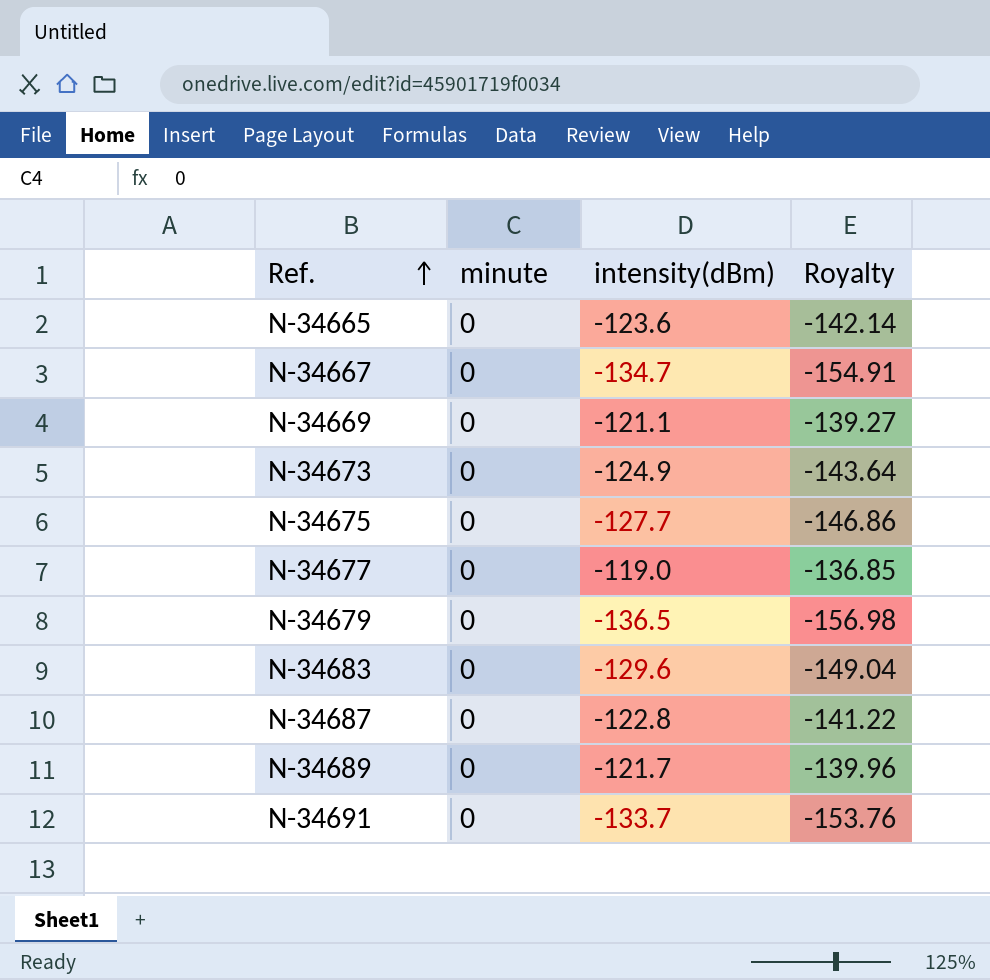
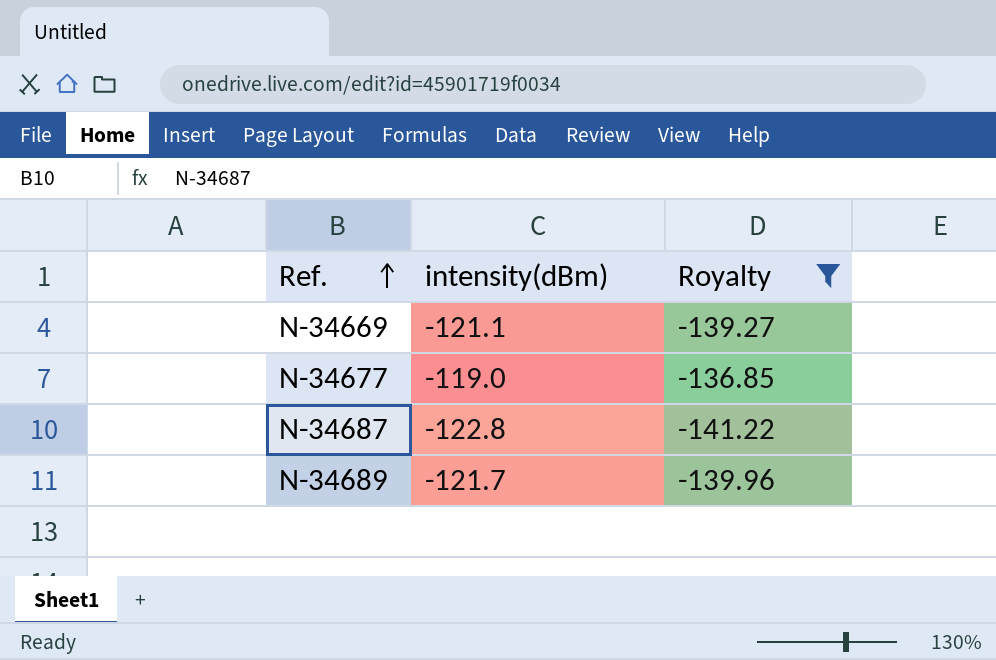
filter: none -> Royalty >= -141.22
column minute | position: 2 -> none

